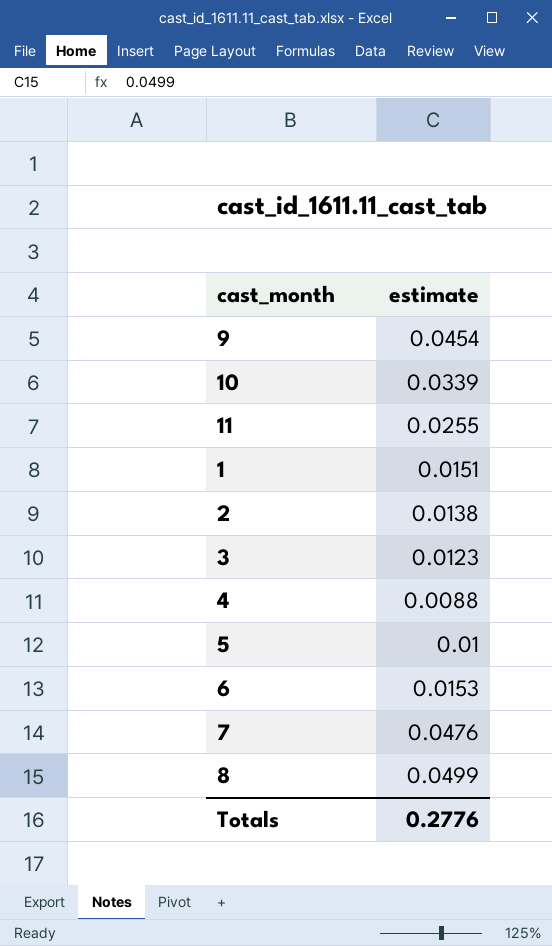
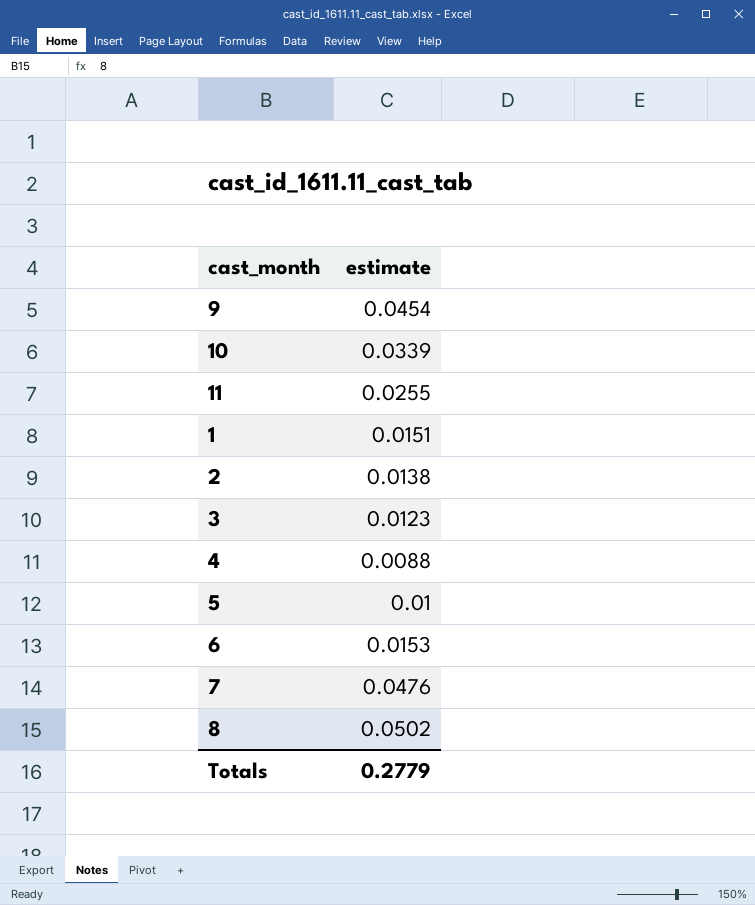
8 | estimate: 0.0499 -> 0.0502
Totals | estimate: 0.2776 -> 0.2779

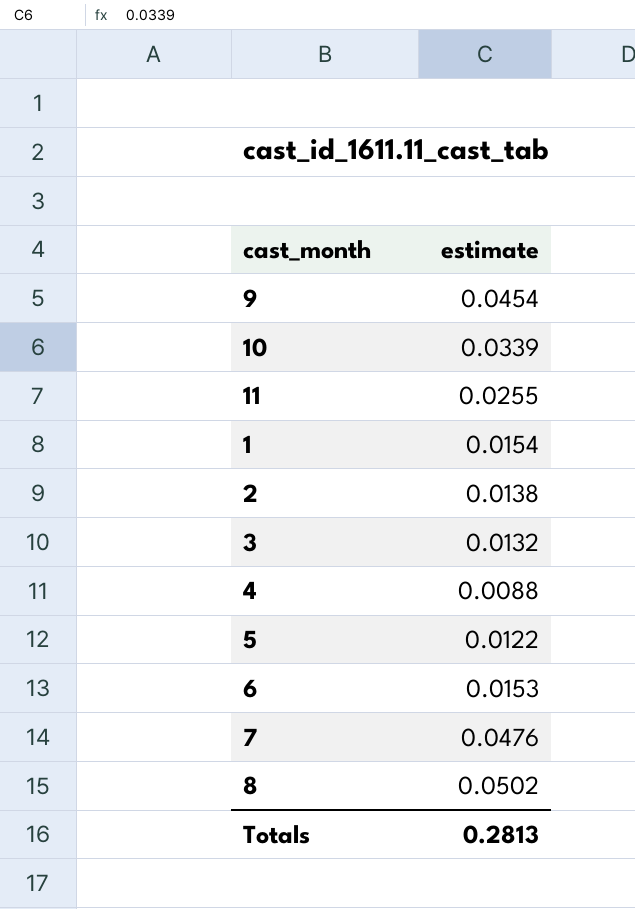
1 | estimate: 0.0151 -> 0.0154
3 | estimate: 0.0123 -> 0.0132
5 | estimate: 0.01 -> 0.0122
Totals | estimate: 0.2779 -> 0.2813

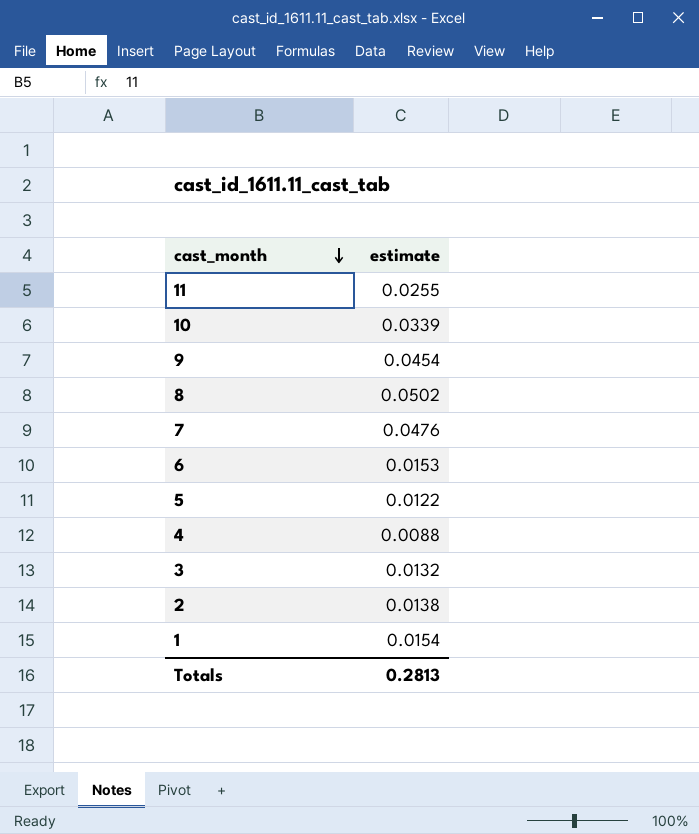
row order: none -> cast_month descending

